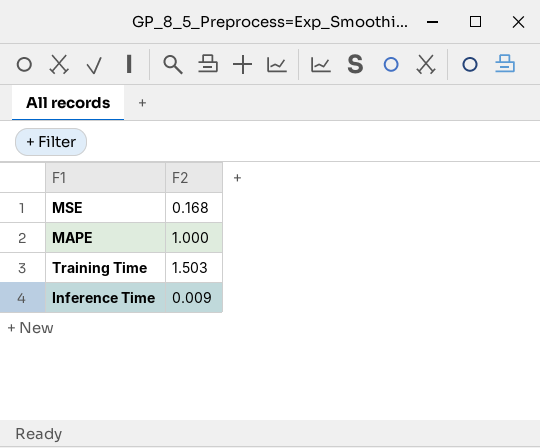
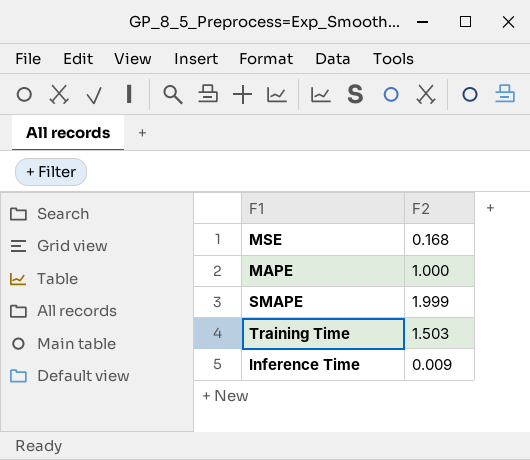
row SMAPE: none -> 1.999

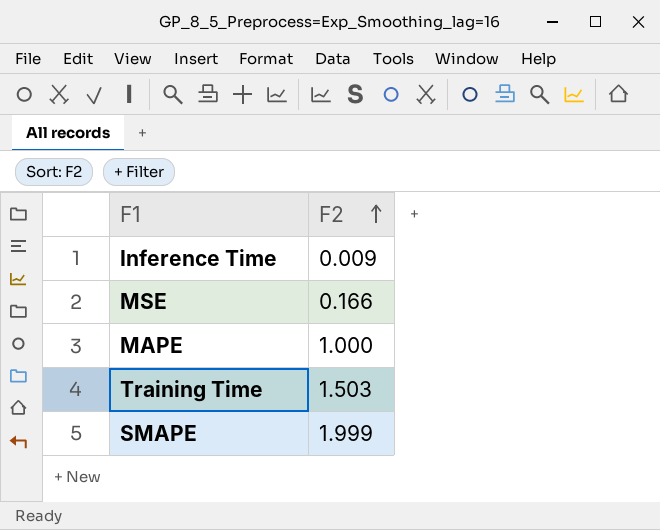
row order: none -> F2 ascending
MSE | F2: 0.168 -> 0.166

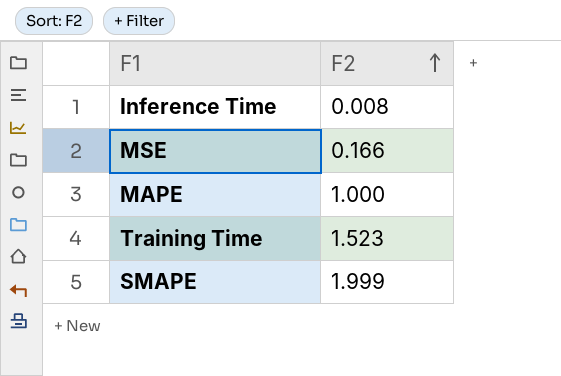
Inference Time | F2: 0.009 -> 0.008
Training Time | F2: 1.503 -> 1.523

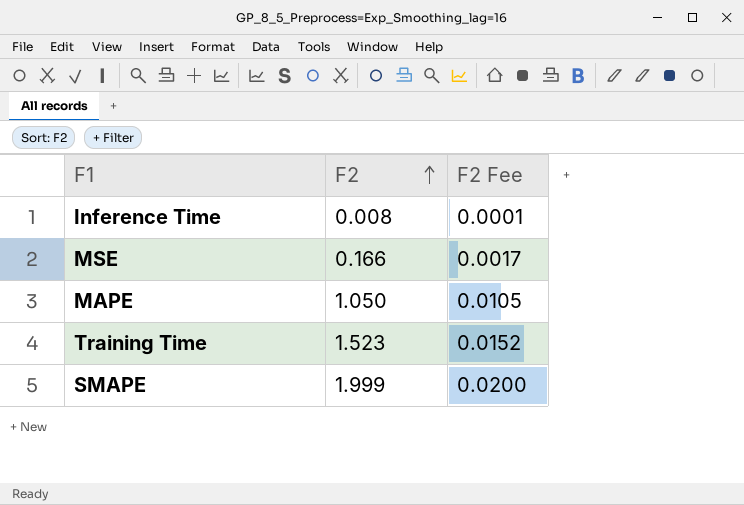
column F2 Fee | formula: none -> [F2] * 0.01
MAPE | F2: 1.000 -> 1.050

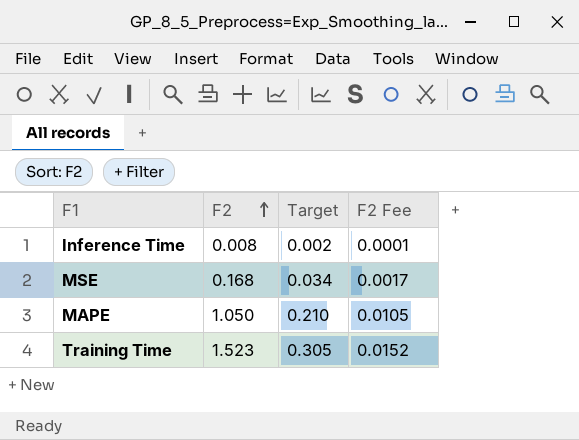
column Target | formula: none -> [F2] * 0.2
row SMAPE: 1.999 | 0.0200 -> none
MSE | F2: 0.166 -> 0.168

